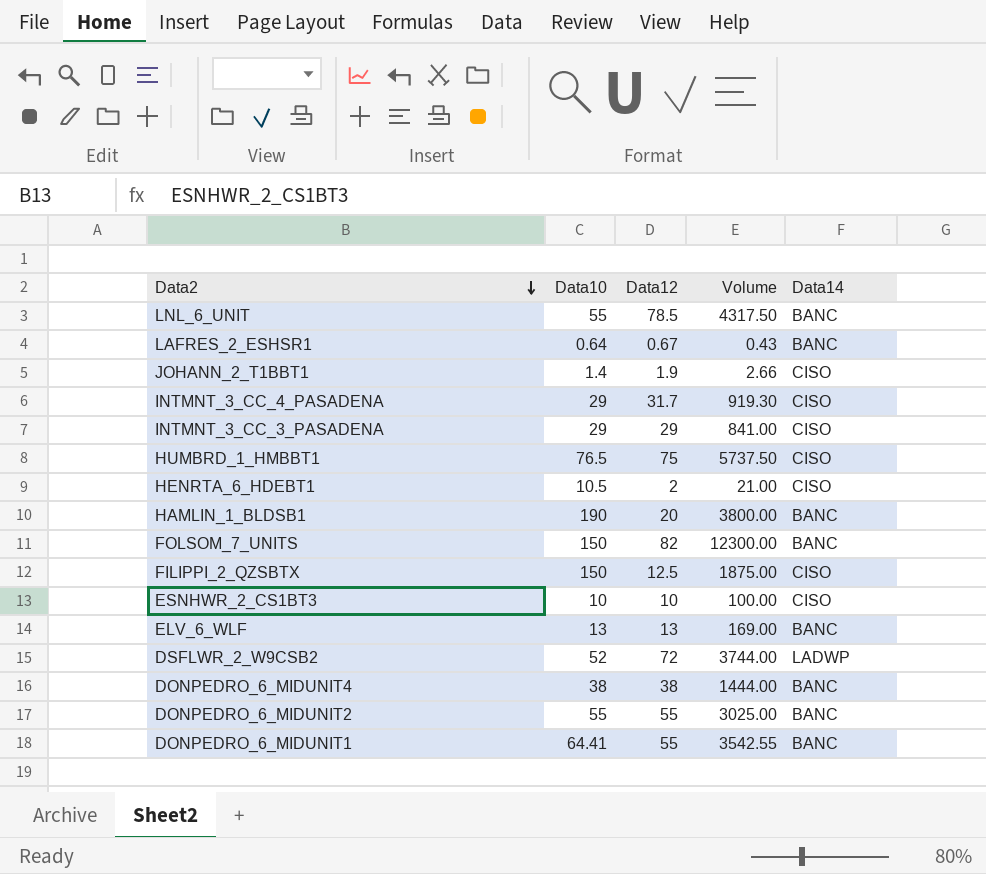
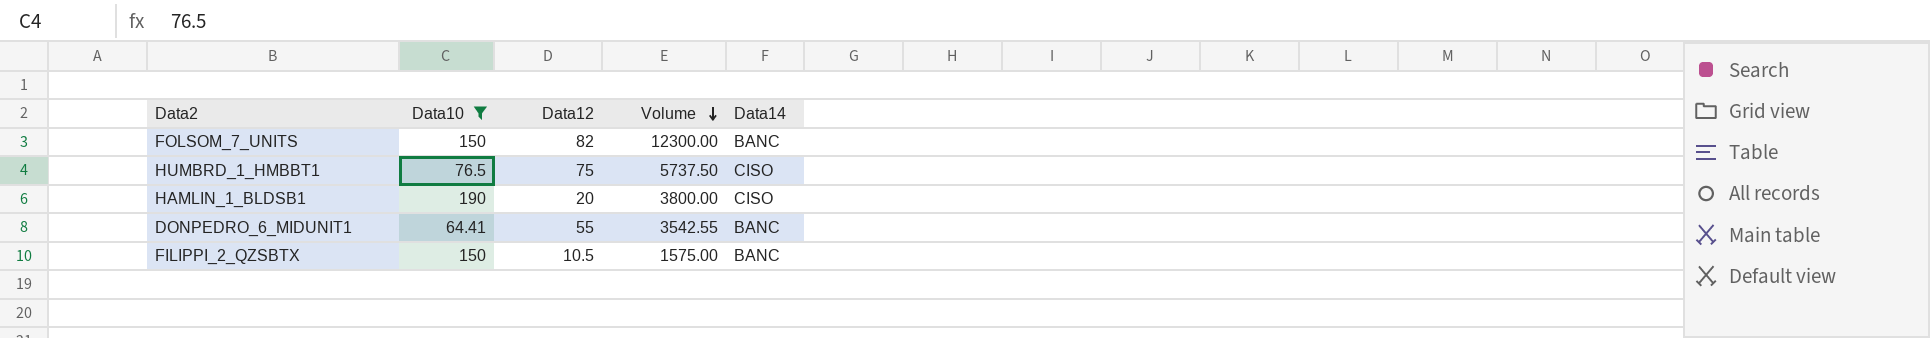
filter: none -> Data10 >= 64.41
row order: Data2 descending -> Volume descending
HAMLIN_1_BLDSB1 | Data14: BANC -> CISO
FILIPPI_2_QZSBTX | Data12: 12.5 -> 10.5
FILIPPI_2_QZSBTX | Volume: 1875.00 -> 1575.00
FILIPPI_2_QZSBTX | Data14: CISO -> BANC

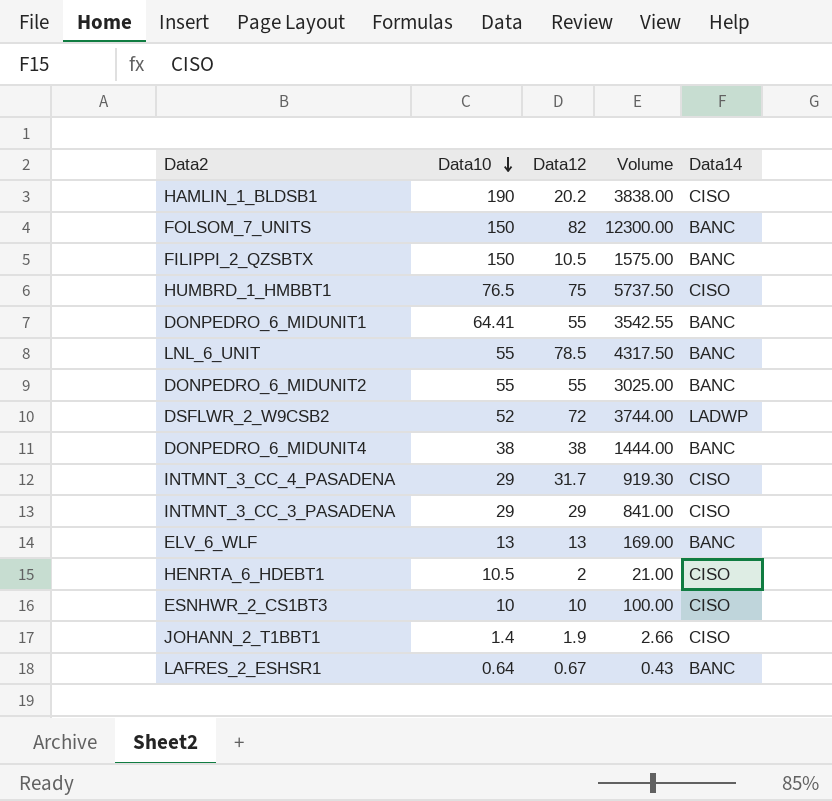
filter: Data10 >= 64.41 -> none
row order: Volume descending -> Data10 descending
HAMLIN_1_BLDSB1 | Data12: 20 -> 20.2
HAMLIN_1_BLDSB1 | Volume: 3800.00 -> 3838.00

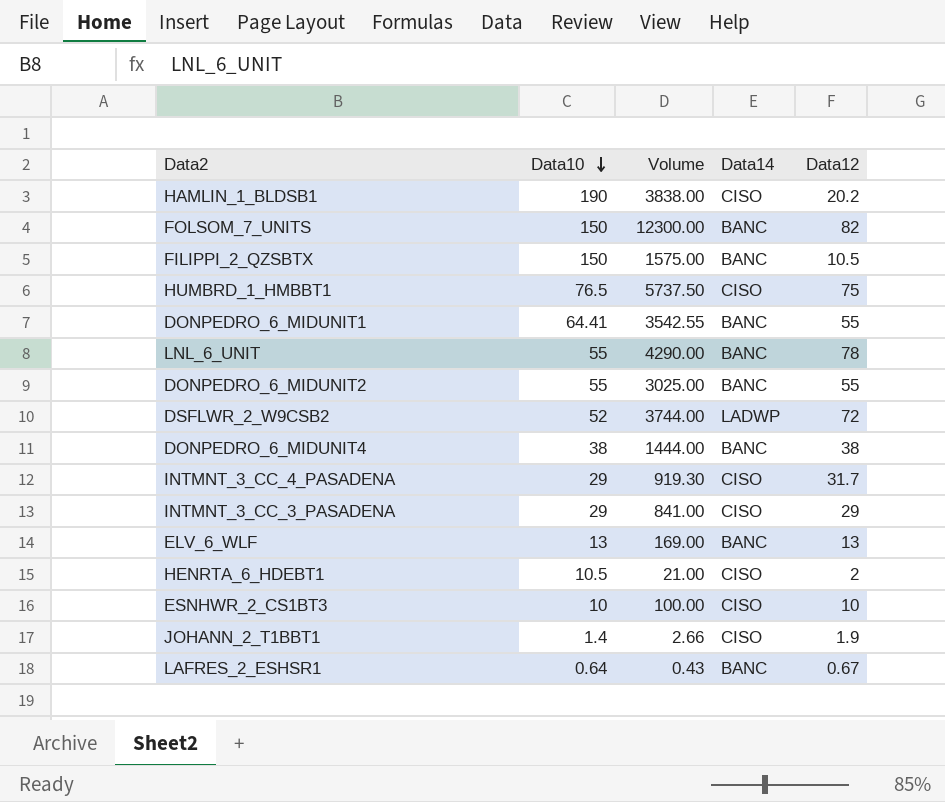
column Data12 | position: 3 -> 5
LNL_6_UNIT | Volume: 4317.50 -> 4290.00
LNL_6_UNIT | Data12: 78.5 -> 78

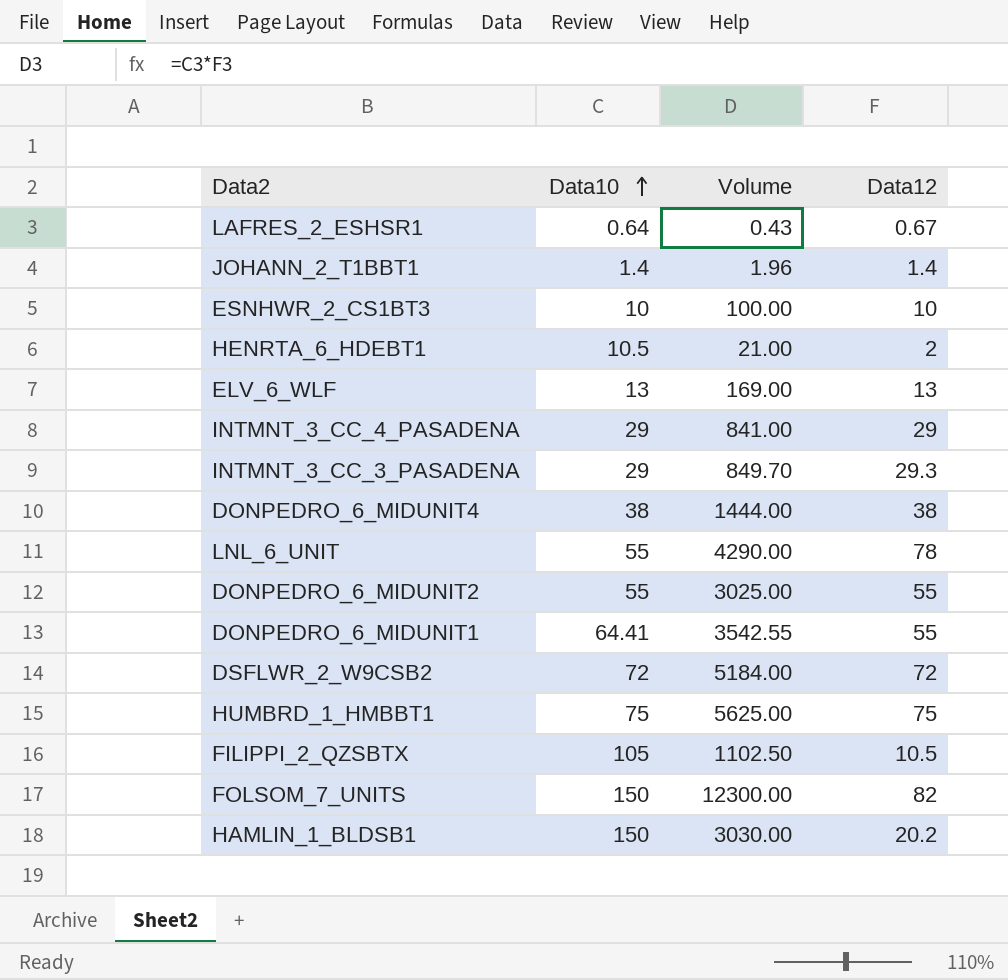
row order: Data10 descending -> Data10 ascending
column Data14 | position: 4 -> none
JOHANN_2_T1BBT1 | Volume: 2.66 -> 1.96
JOHANN_2_T1BBT1 | Data12: 1.9 -> 1.4
INTMNT_3_CC_4_PASADENA | Volume: 919.30 -> 841.00
INTMNT_3_CC_4_PASADENA | Data12: 31.7 -> 29
INTMNT_3_CC_3_PASADENA | Volume: 841.00 -> 849.70
INTMNT_3_CC_3_PASADENA | Data12: 29 -> 29.3
DSFLWR_2_W9CSB2 | Data10: 52 -> 72
DSFLWR_2_W9CSB2 | Volume: 3744.00 -> 5184.00
HUMBRD_1_HMBBT1 | Data10: 76.5 -> 75
HUMBRD_1_HMBBT1 | Volume: 5737.50 -> 5625.00
FILIPPI_2_QZSBTX | Data10: 150 -> 105
FILIPPI_2_QZSBTX | Volume: 1575.00 -> 1102.50
HAMLIN_1_BLDSB1 | Data10: 190 -> 150
HAMLIN_1_BLDSB1 | Volume: 3838.00 -> 3030.00

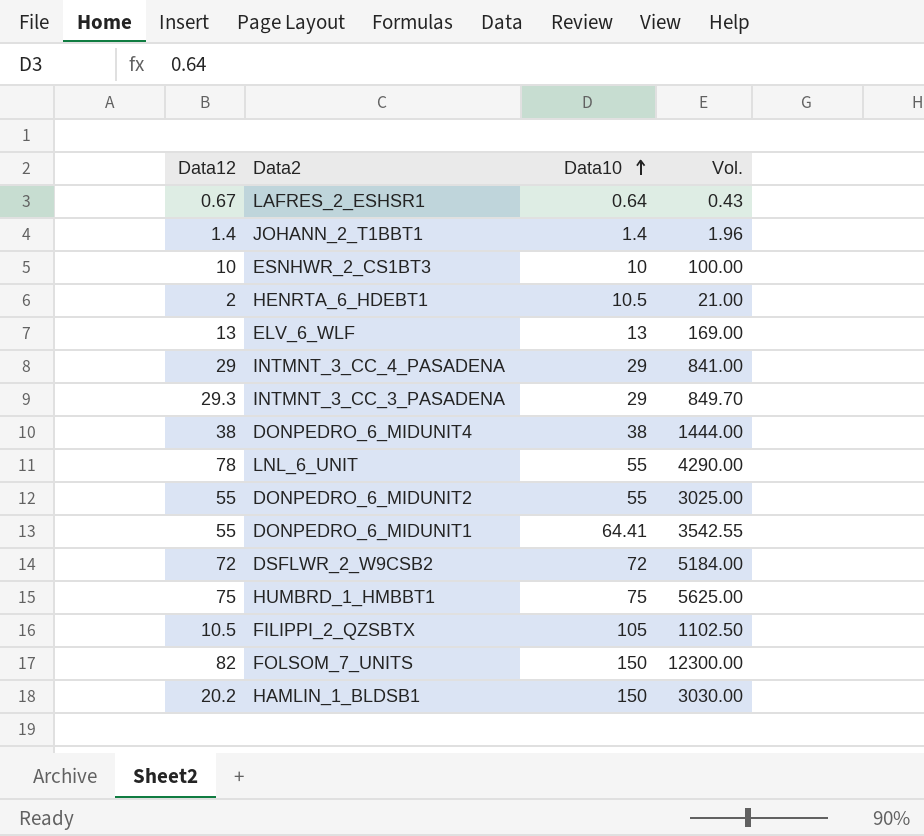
column Data12 | position: 4 -> 1
column name: Volume -> Vol.

